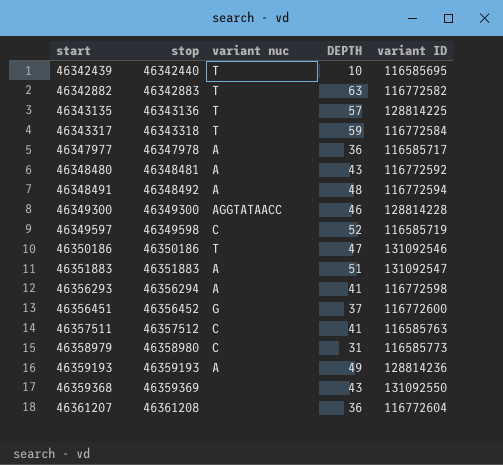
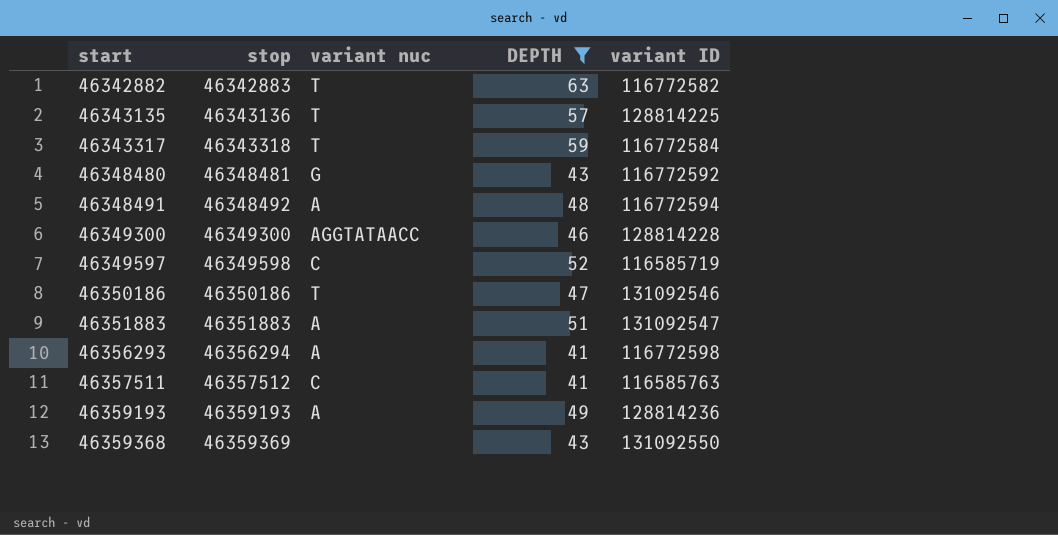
filter: none -> DEPTH >= 41
46348480 | variant nuc: A -> G

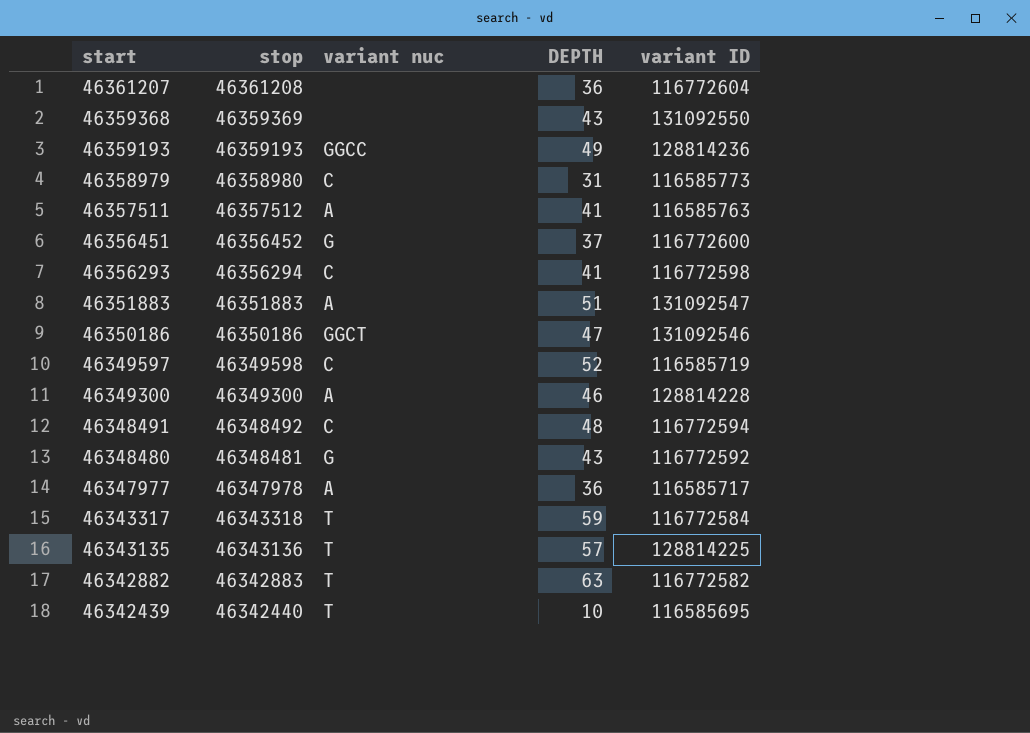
filter: DEPTH >= 41 -> none
row order: start ascending -> start descending
46359193 | variant nuc: A -> GGCC
46357511 | variant nuc: C -> A
46356293 | variant nuc: A -> C
46350186 | variant nuc: T -> GGCT
46349300 | variant nuc: AGGTATAACC -> A
46348491 | variant nuc: A -> C

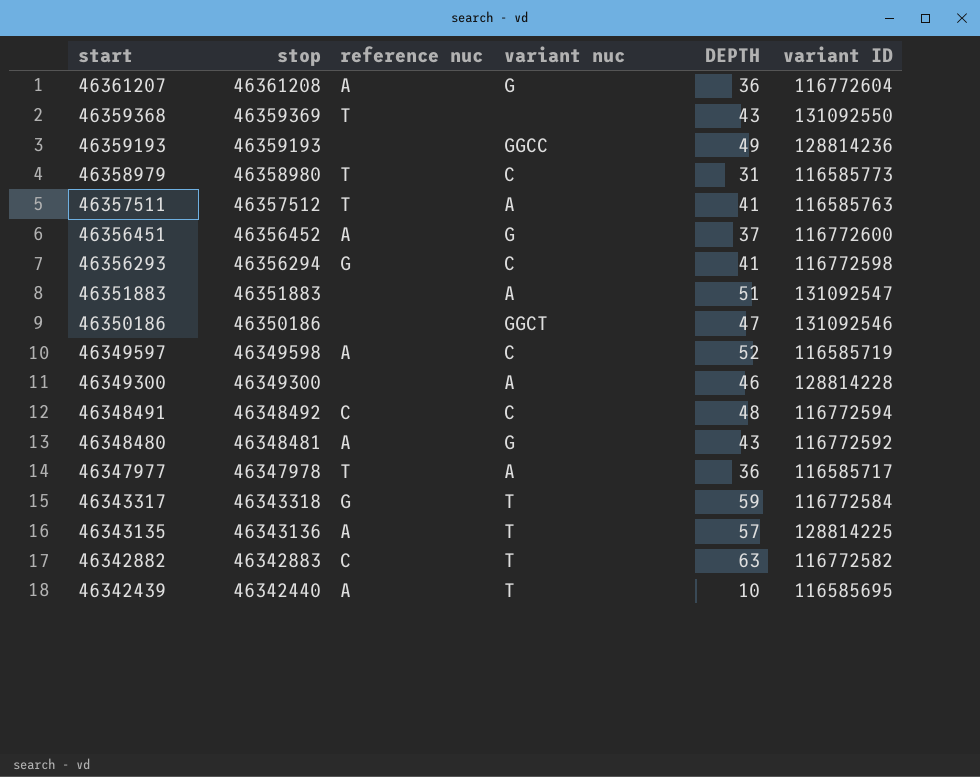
column reference nuc | position: none -> 3
46361207 | variant nuc: none -> G

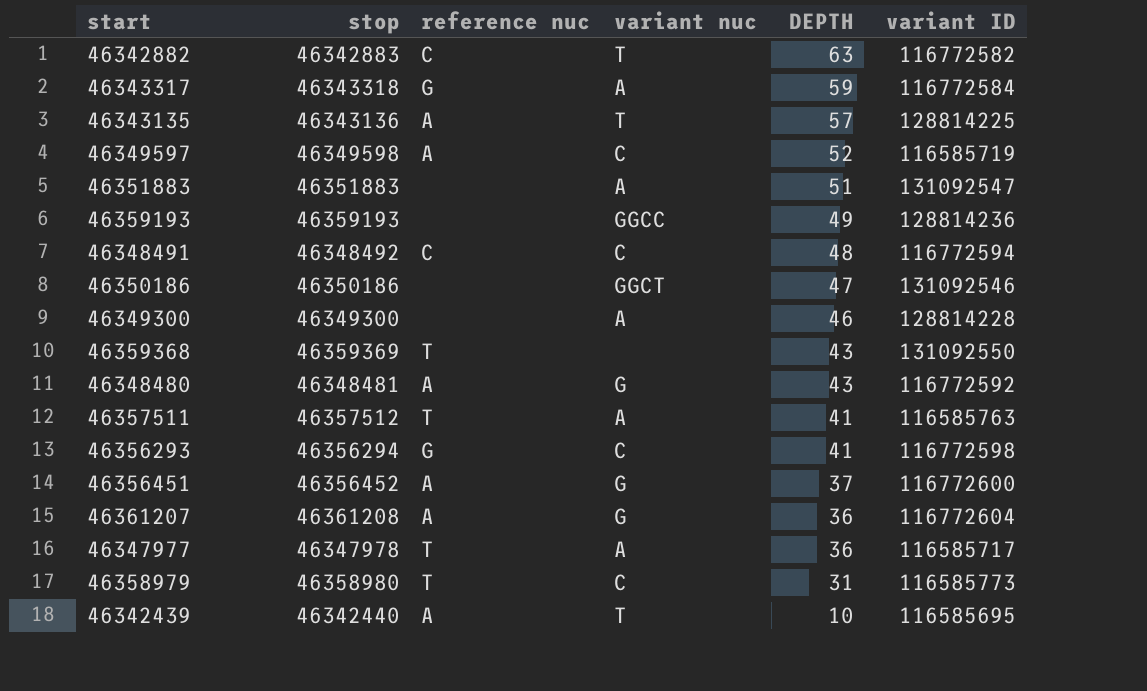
row order: start descending -> DEPTH descending
46343317 | variant nuc: T -> A

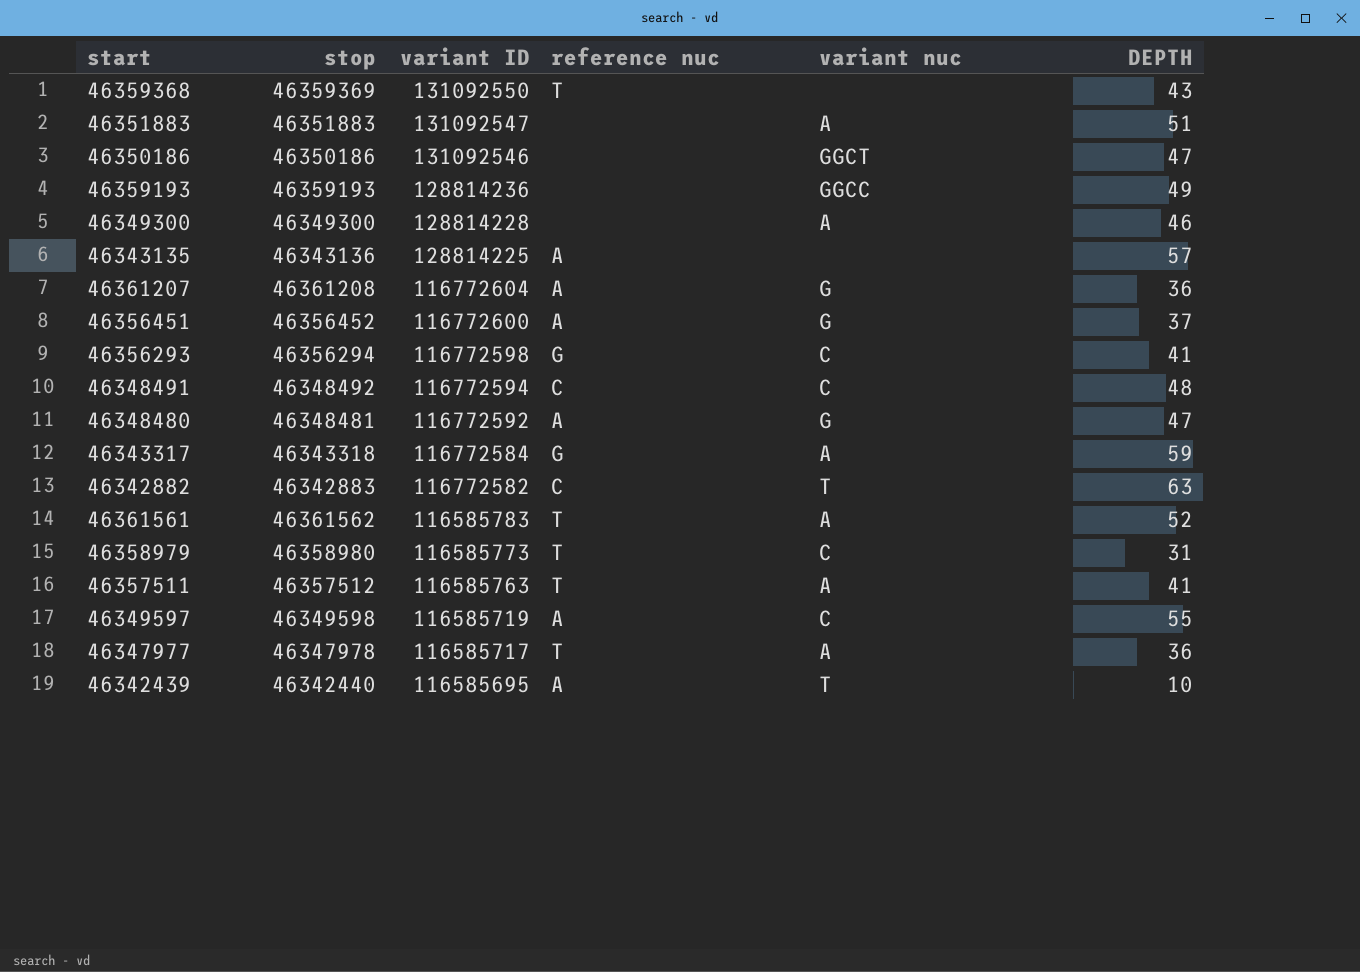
row order: DEPTH descending -> variant ID descending
column variant ID | position: 6 -> 3
46343135 | variant nuc: T -> none
46348480 | DEPTH: 43 -> 47
row 46361561: none -> 46361562 | 116585783 | T | A | 52
46349597 | DEPTH: 52 -> 55

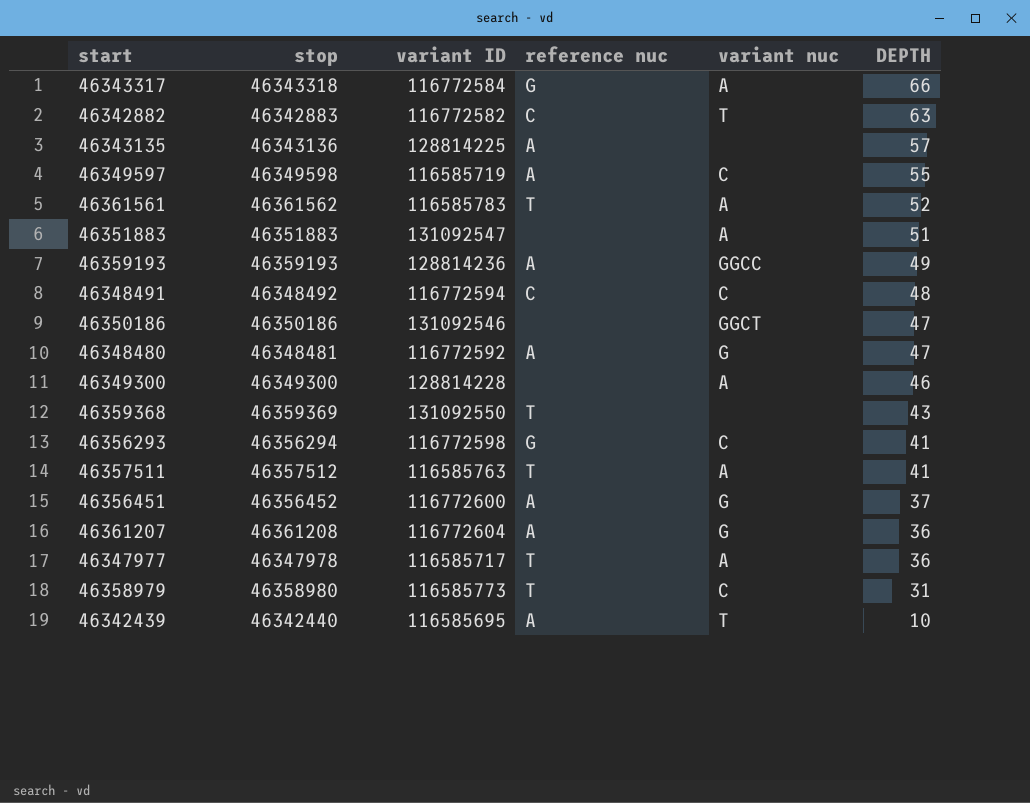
row order: variant ID descending -> DEPTH descending
46343317 | DEPTH: 59 -> 66
46359193 | reference nuc: none -> A

